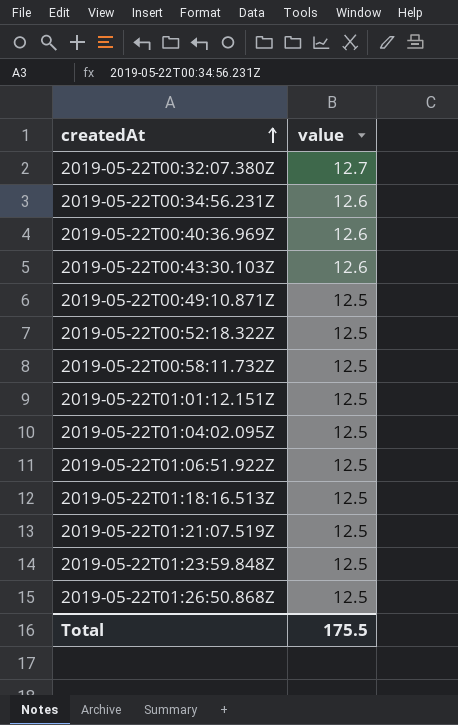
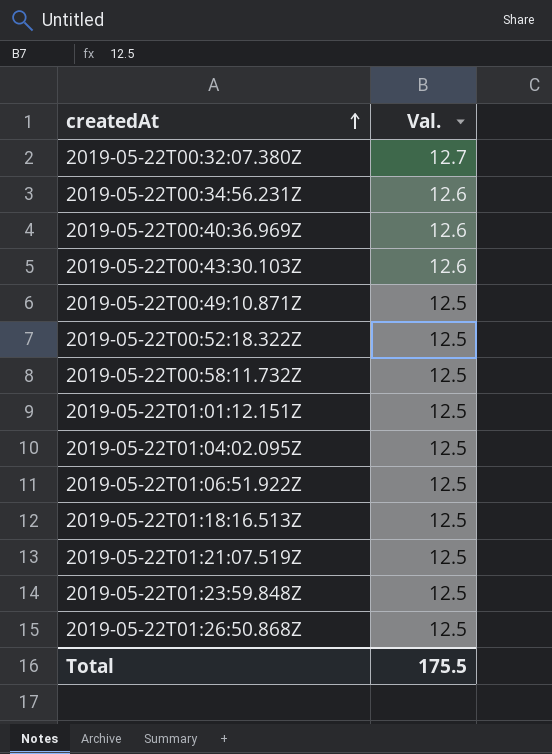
column name: value -> Val.

